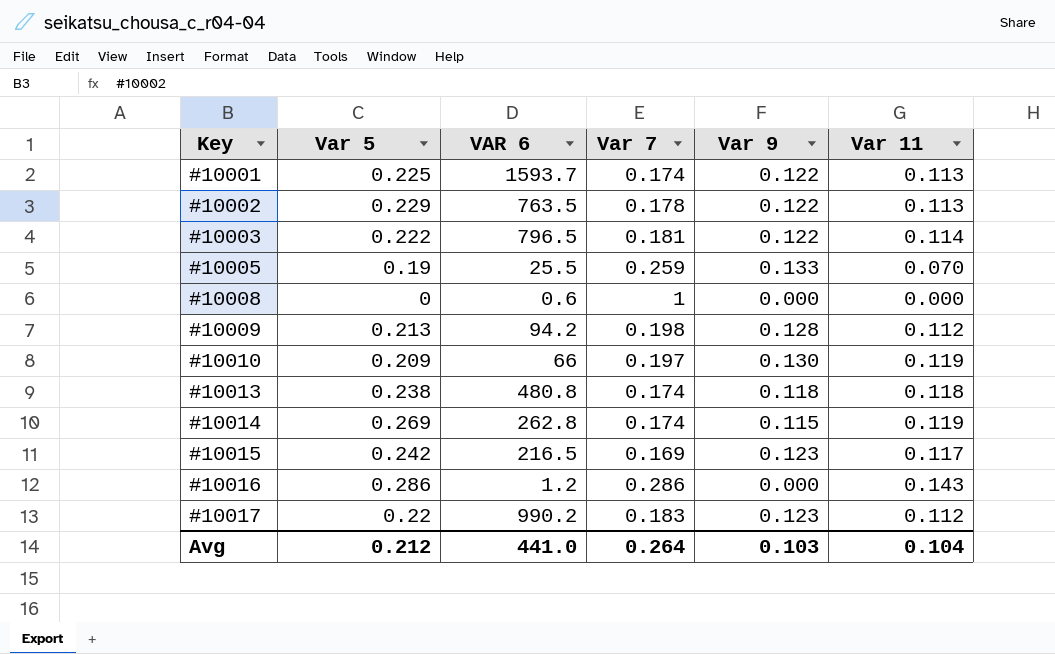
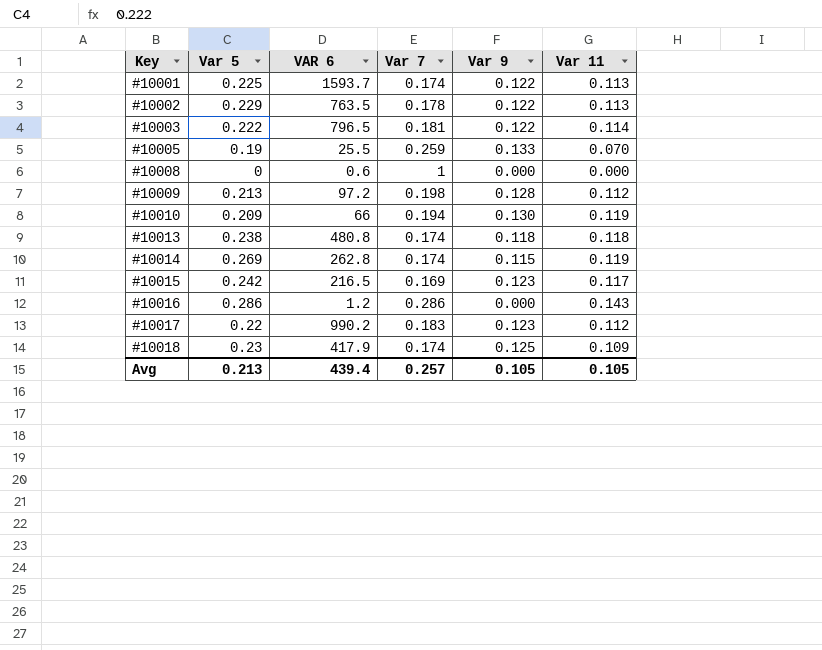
#10009 | VAR 6: 94.2 -> 97.2
#10010 | Var 7: 0.197 -> 0.194
row #10018: none -> 0.23 | 417.9 | 0.174 | 0.125 | 0.109
Avg | Var 5: 0.212 -> 0.213
Avg | VAR 6: 441.0 -> 439.4
Avg | Var 7: 0.264 -> 0.257
Avg | Var 9: 0.103 -> 0.105
Avg | Var 11: 0.104 -> 0.105

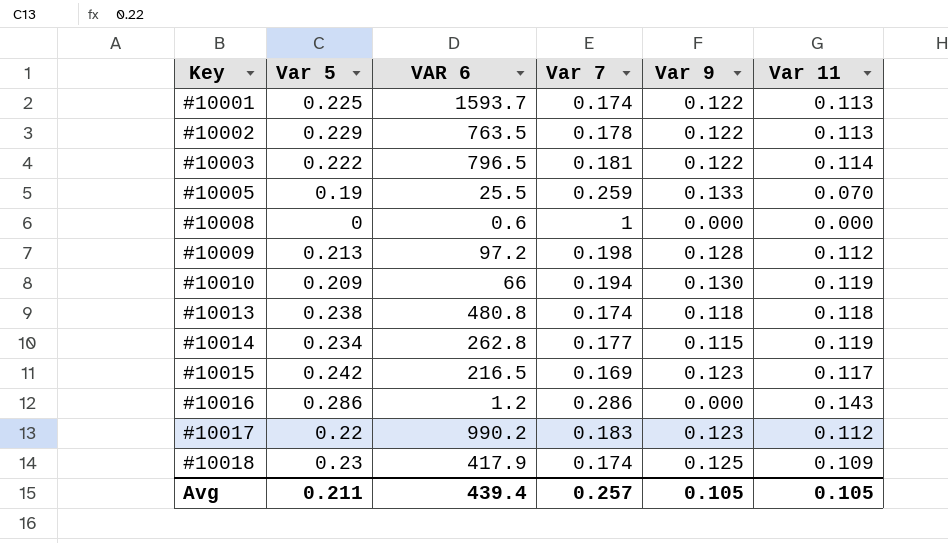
#10014 | Var 5: 0.269 -> 0.234
#10014 | Var 7: 0.174 -> 0.177
Avg | Var 5: 0.213 -> 0.211

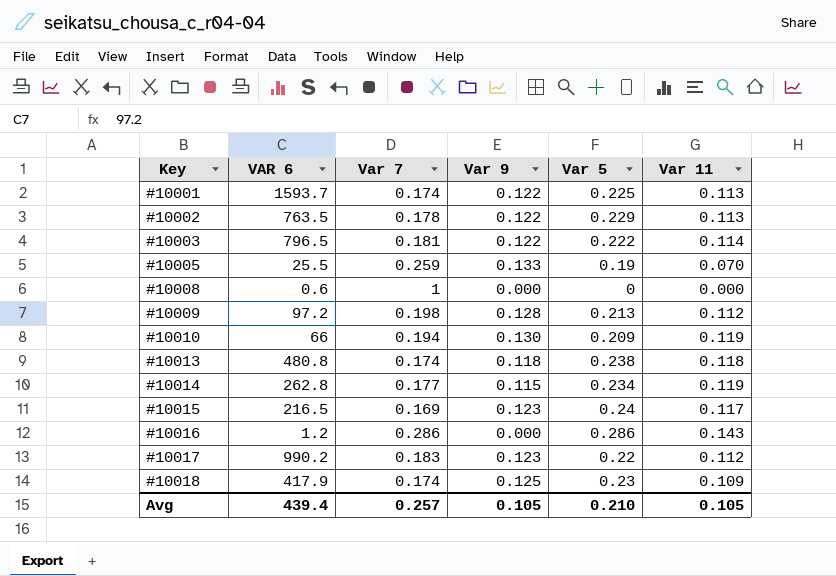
column Var 5 | position: 2 -> 5
#10015 | Var 5: 0.242 -> 0.24
Avg | Var 5: 0.211 -> 0.210

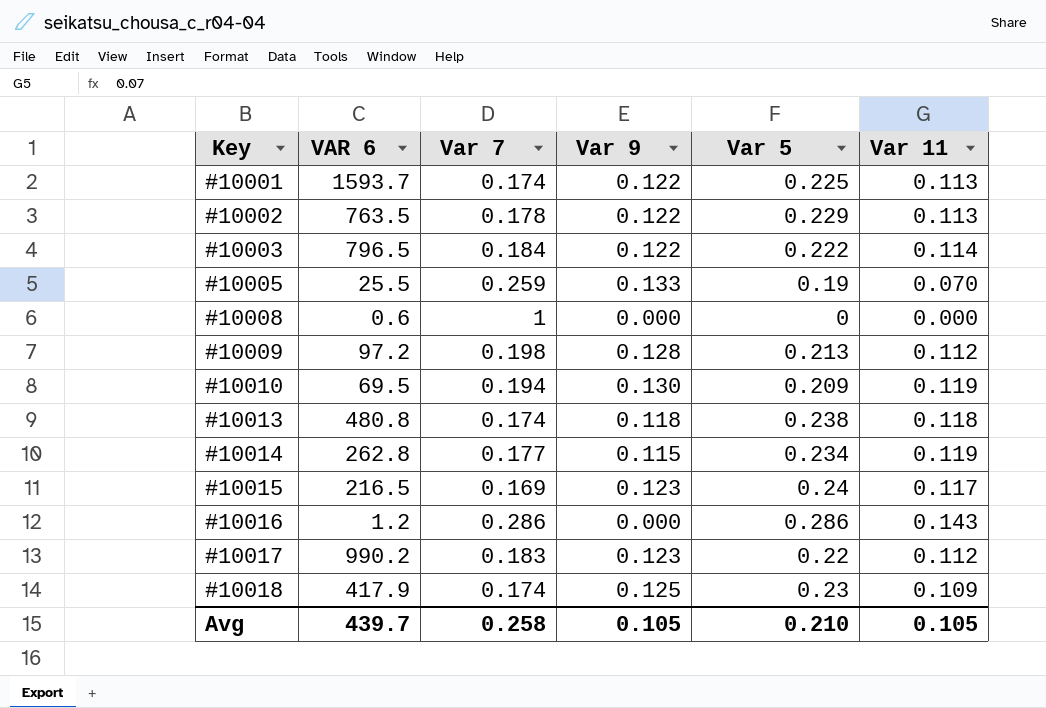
#10003 | Var 7: 0.181 -> 0.184
#10010 | VAR 6: 66 -> 69.5
Avg | VAR 6: 439.4 -> 439.7
Avg | Var 7: 0.257 -> 0.258

